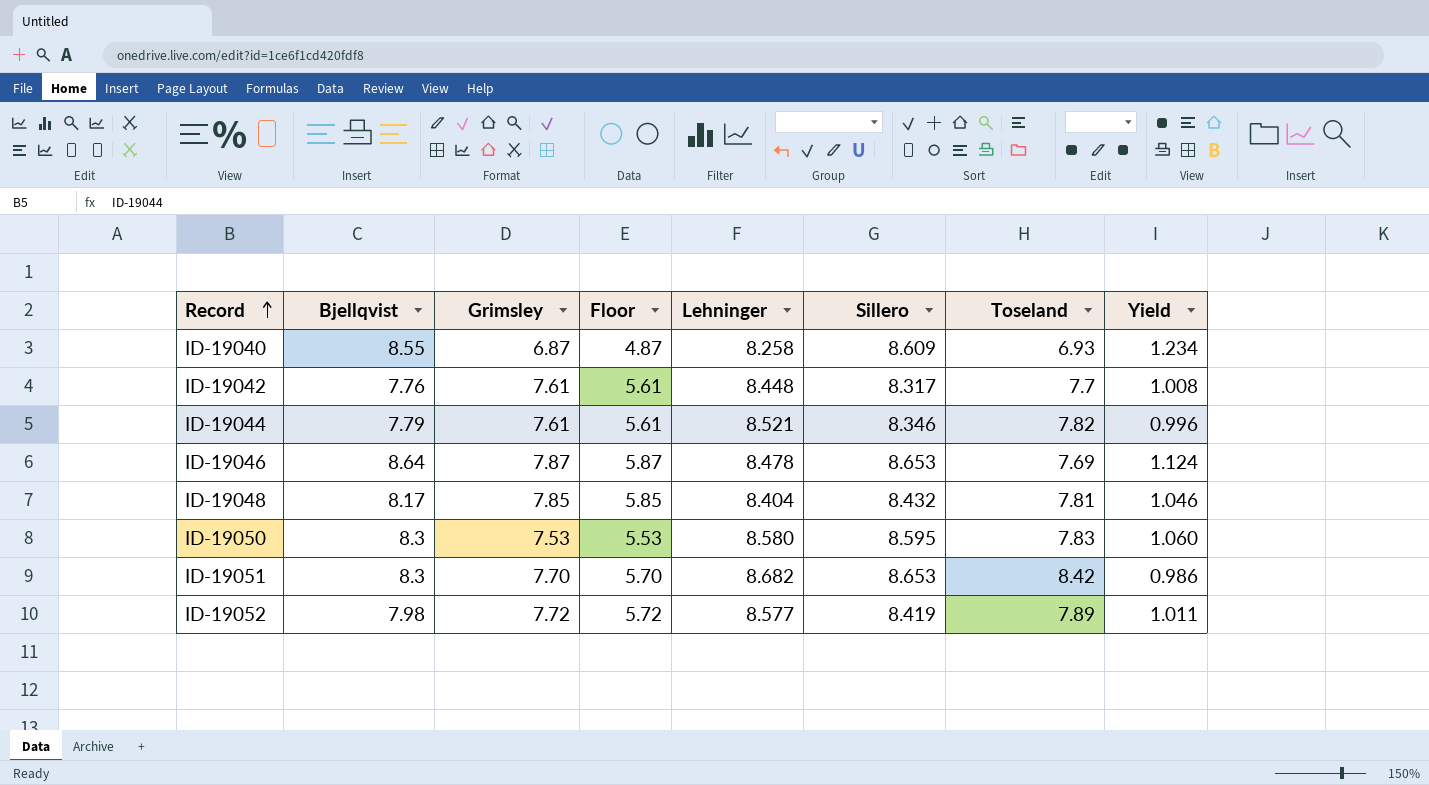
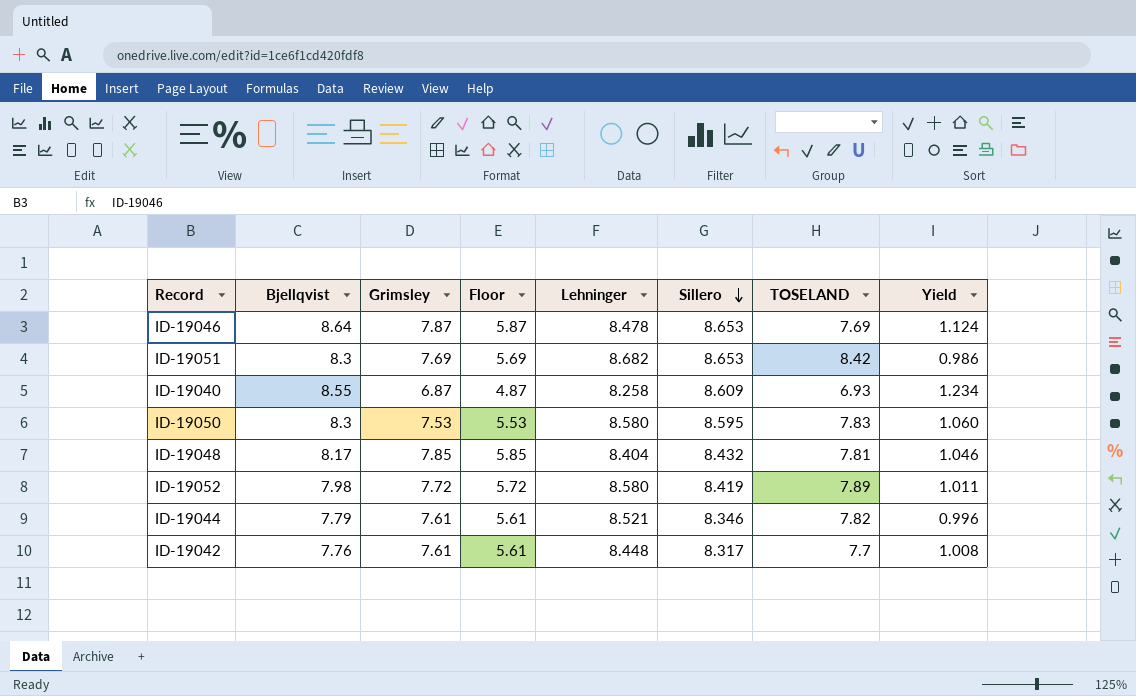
row order: Record ascending -> Sillero descending
column name: Toseland -> TOSELAND
ID-19051 | Grimsley: 7.70 -> 7.69
ID-19051 | Floor: 5.70 -> 5.69
ID-19052 | Lehninger: 8.577 -> 8.580

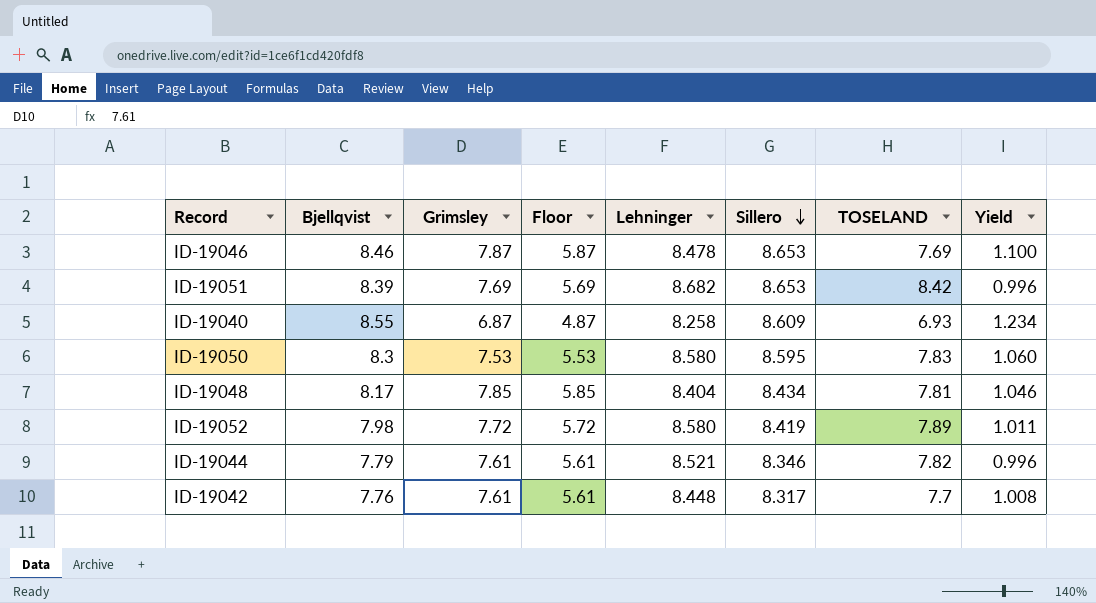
ID-19046 | Bjellqvist: 8.64 -> 8.46
ID-19046 | Yield: 1.124 -> 1.100
ID-19051 | Bjellqvist: 8.3 -> 8.39
ID-19051 | Yield: 0.986 -> 0.996
ID-19048 | Sillero: 8.432 -> 8.434

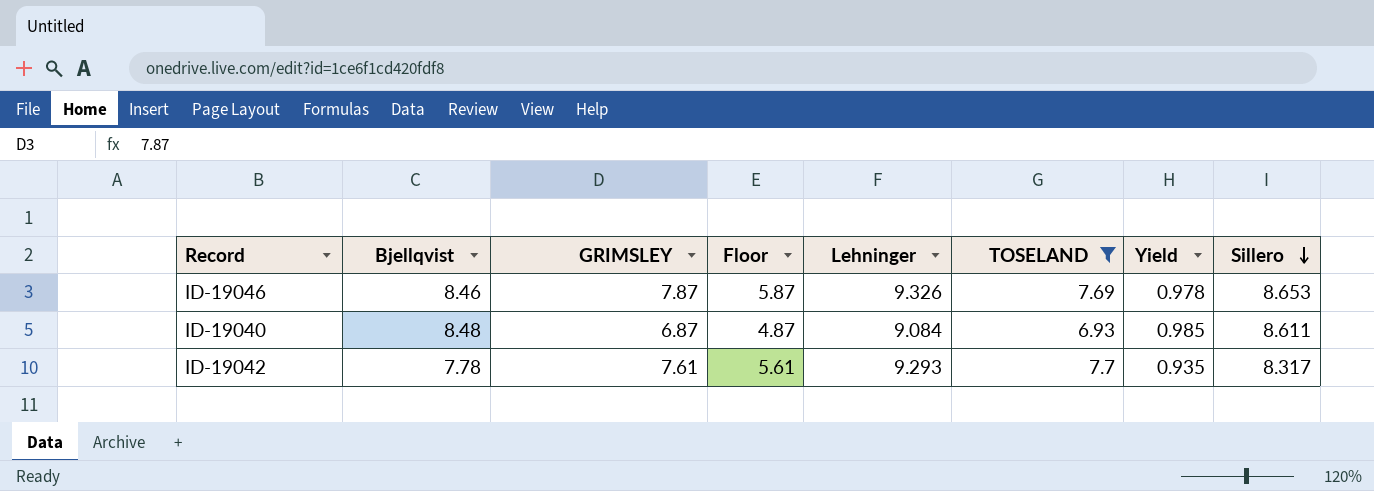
filter: none -> TOSELAND <= 7.7
column name: Grimsley -> GRIMSLEY
column Yield | formula: [Bjellqvist] / [TOSELAND] -> [Bjellqvist] / [Sillero]
column Sillero | position: 6 -> 8
ID-19046 | Lehninger: 8.478 -> 9.326
ID-19040 | Bjellqvist: 8.55 -> 8.48
ID-19040 | Lehninger: 8.258 -> 9.084
ID-19040 | Sillero: 8.609 -> 8.611
ID-19042 | Bjellqvist: 7.76 -> 7.78
ID-19042 | Lehninger: 8.448 -> 9.293

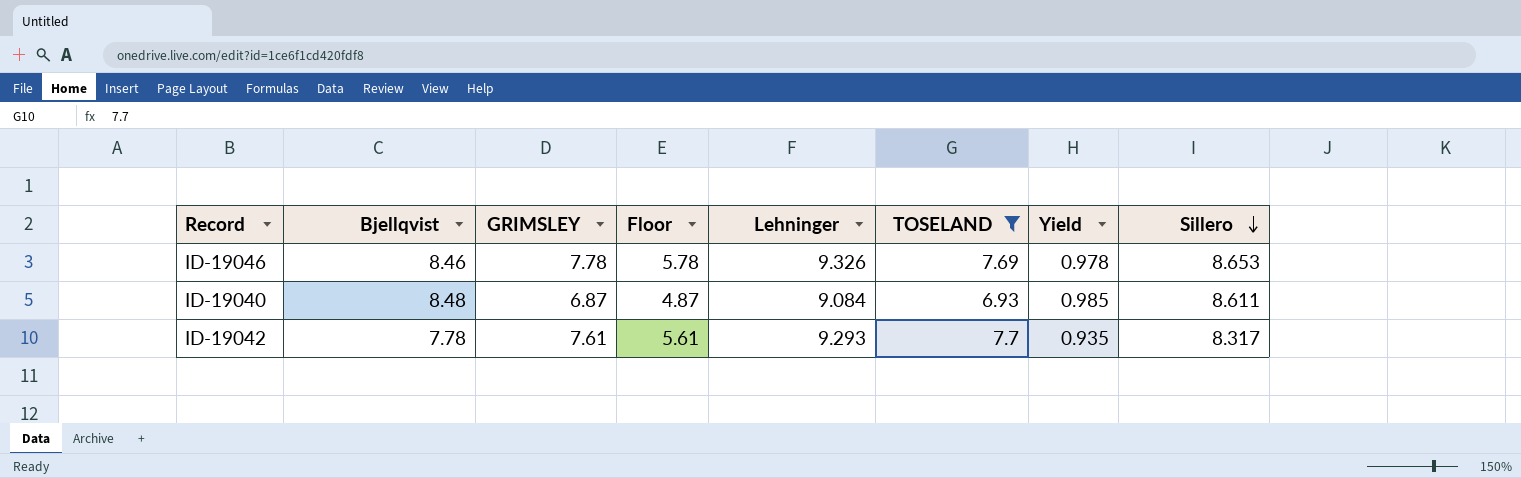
ID-19046 | GRIMSLEY: 7.87 -> 7.78
ID-19046 | Floor: 5.87 -> 5.78

